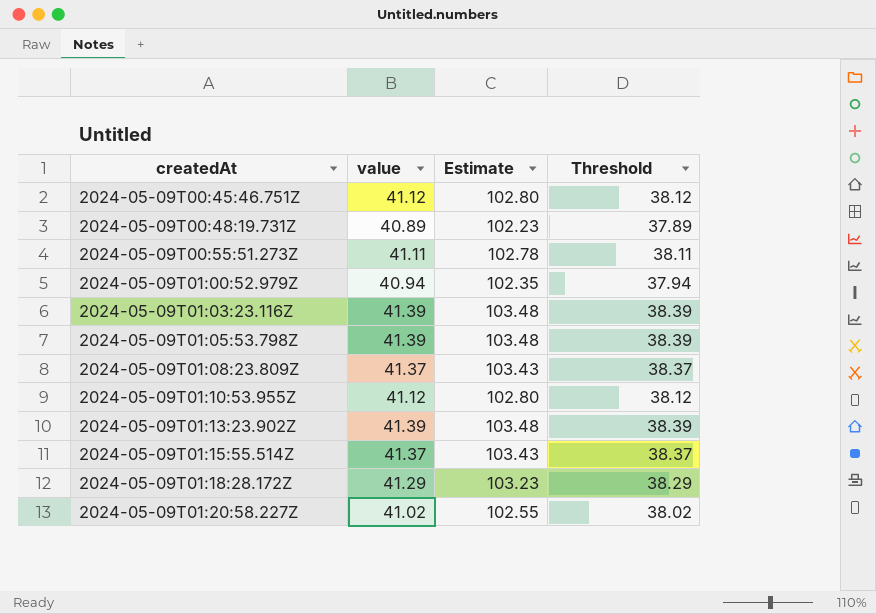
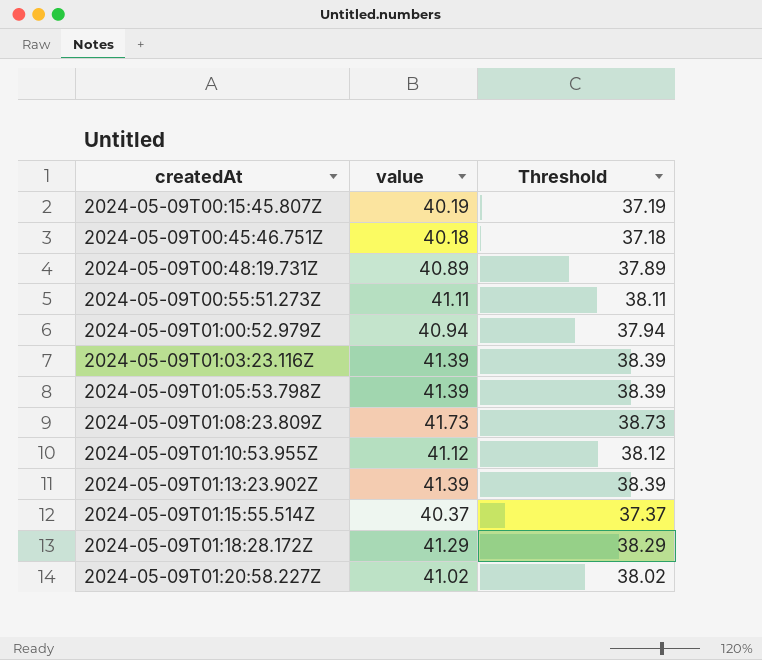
column Estimate | formula: [value] * 2.5 -> none
row 2024-05-09T00:15:45.807Z: none -> 40.19 | 37.19
2024-05-09T00:45:46.751Z | value: 41.12 -> 40.18
2024-05-09T00:45:46.751Z | Threshold: 38.12 -> 37.18
2024-05-09T01:08:23.809Z | value: 41.37 -> 41.73
2024-05-09T01:08:23.809Z | Threshold: 38.37 -> 38.73
2024-05-09T01:15:55.514Z | value: 41.37 -> 40.37
2024-05-09T01:15:55.514Z | Threshold: 38.37 -> 37.37

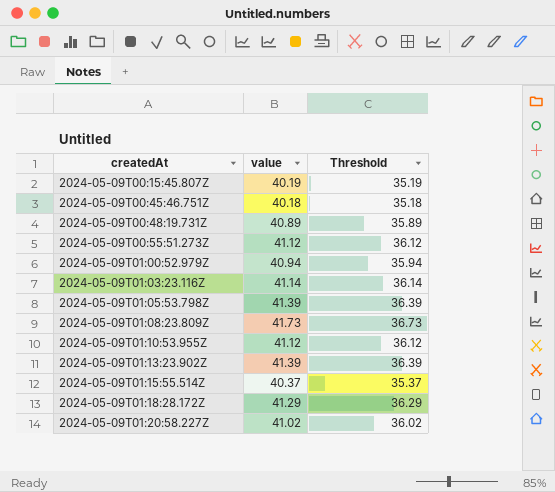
column Threshold | formula: [value] - 3 -> [value] - 5
2024-05-09T00:55:51.273Z | value: 41.11 -> 41.12
2024-05-09T01:03:23.116Z | value: 41.39 -> 41.14

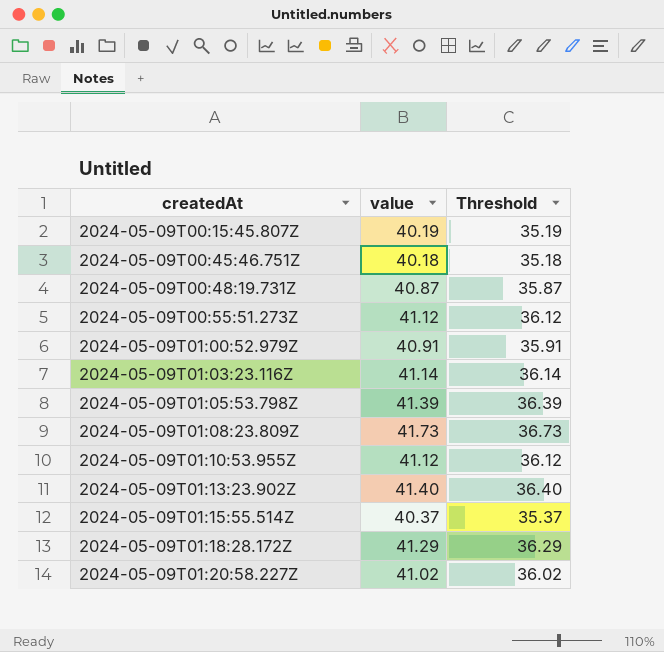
2024-05-09T00:48:19.731Z | value: 40.89 -> 40.87
2024-05-09T00:48:19.731Z | Threshold: 35.89 -> 35.87
2024-05-09T01:00:52.979Z | value: 40.94 -> 40.91
2024-05-09T01:00:52.979Z | Threshold: 35.94 -> 35.91
2024-05-09T01:13:23.902Z | value: 41.39 -> 41.40
2024-05-09T01:13:23.902Z | Threshold: 36.39 -> 36.40

